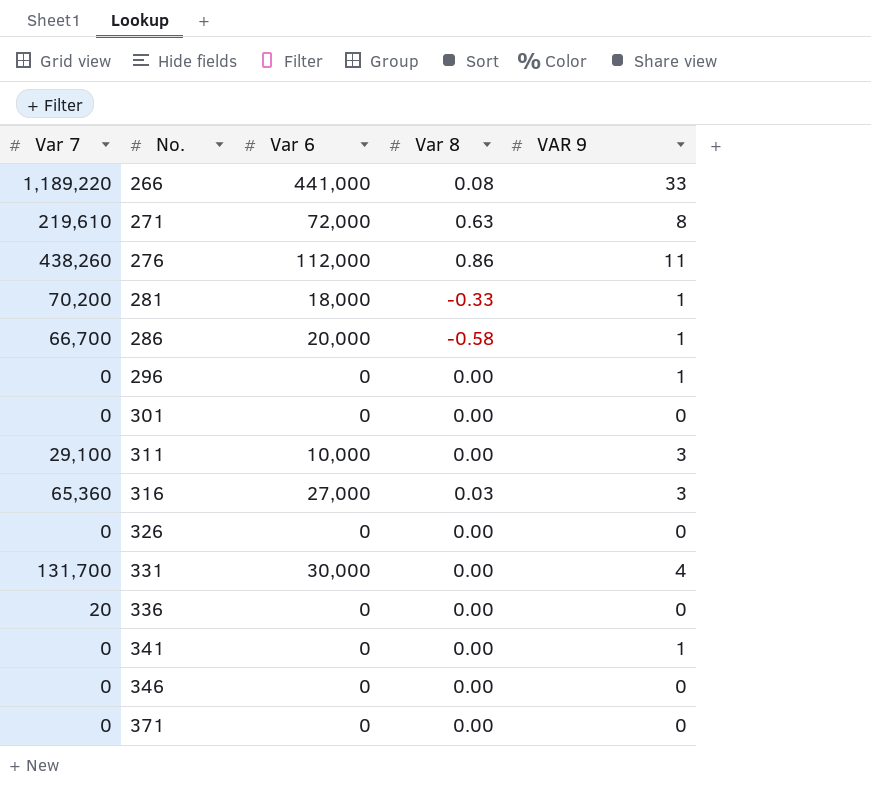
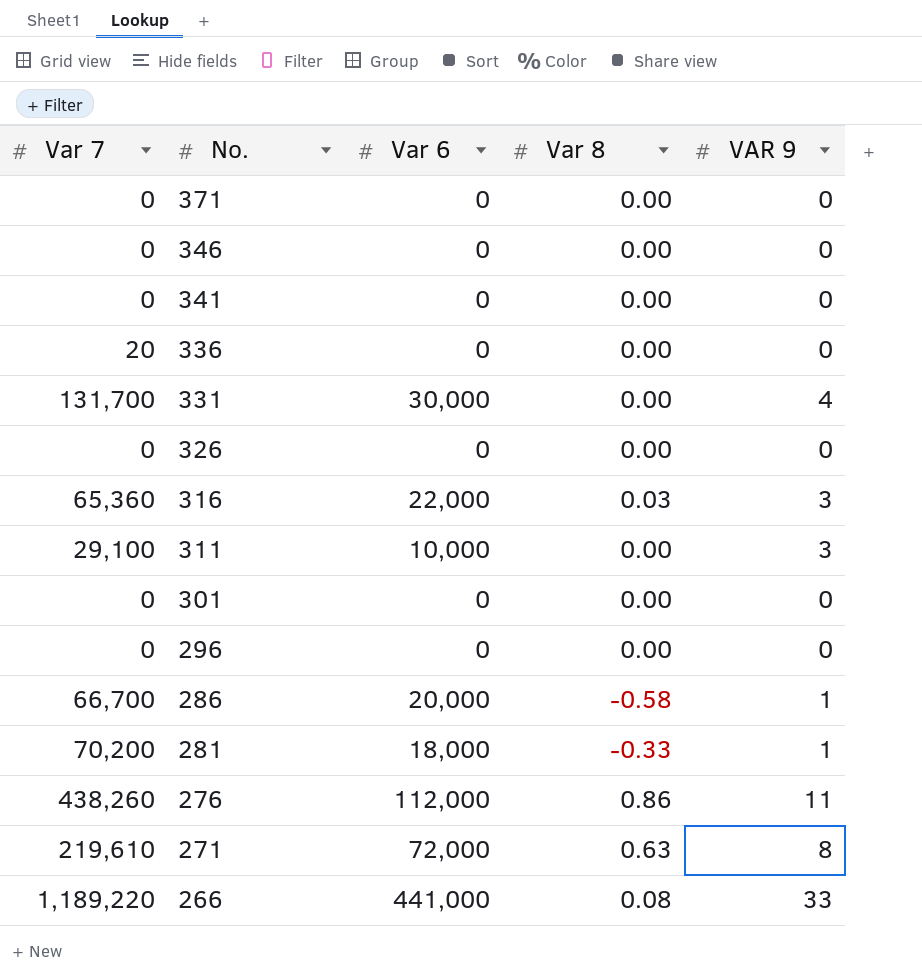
row order: No. ascending -> No. descending
341 | VAR 9: 1 -> 0
316 | Var 6: 27,000 -> 22,000
296 | VAR 9: 1 -> 0

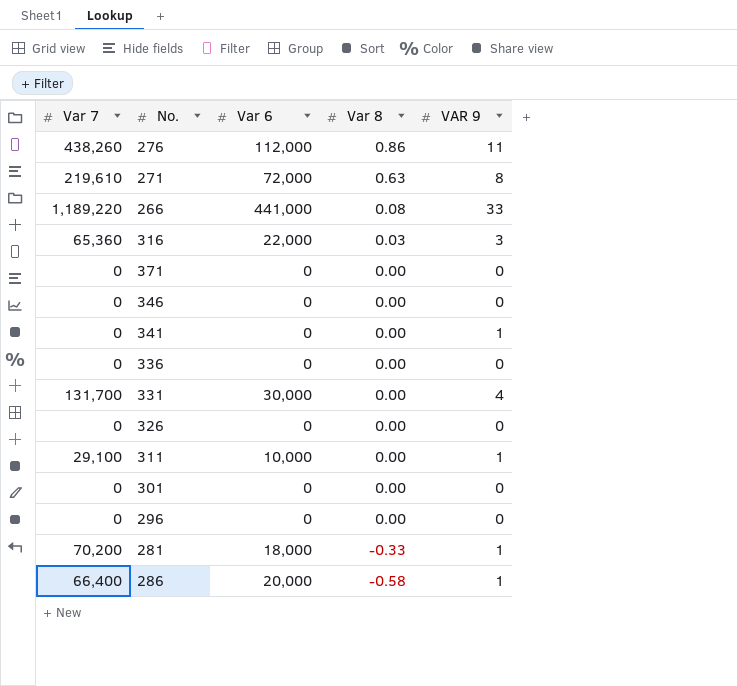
row order: No. descending -> Var 8 descending
341 | VAR 9: 0 -> 1
336 | Var 7: 20 -> 0
311 | VAR 9: 3 -> 1
286 | Var 7: 66,700 -> 66,400

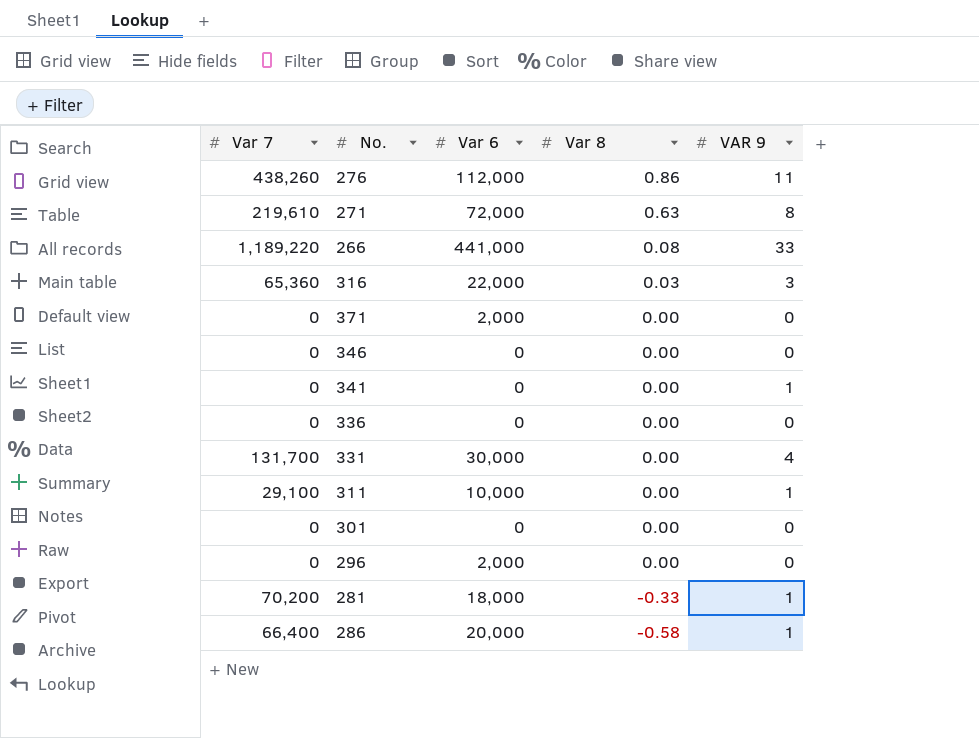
row 326: 0 | 0 | 0.00 | 0 -> none
371 | Var 6: 0 -> 2,000
296 | Var 6: 0 -> 2,000

